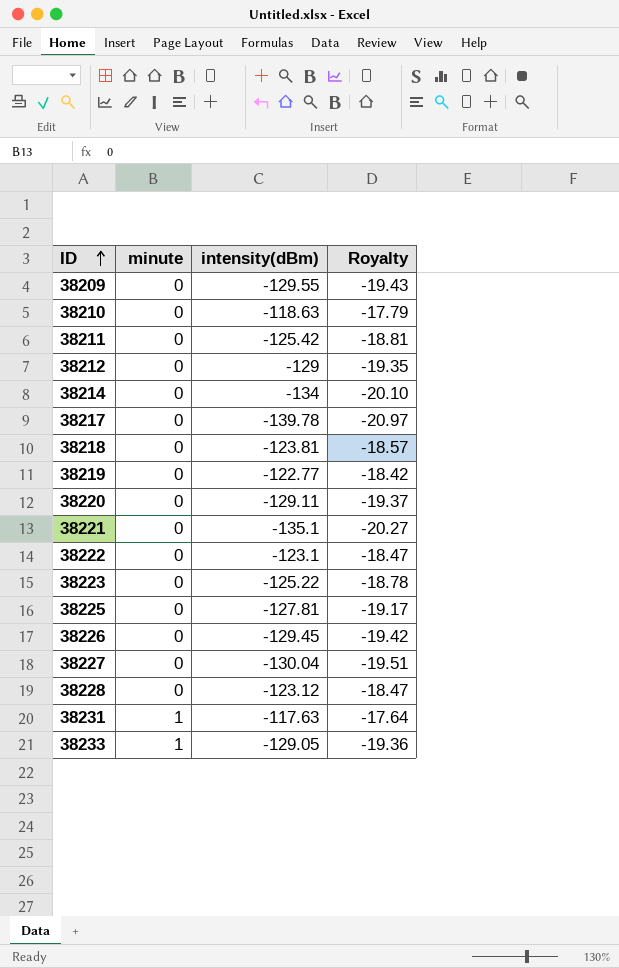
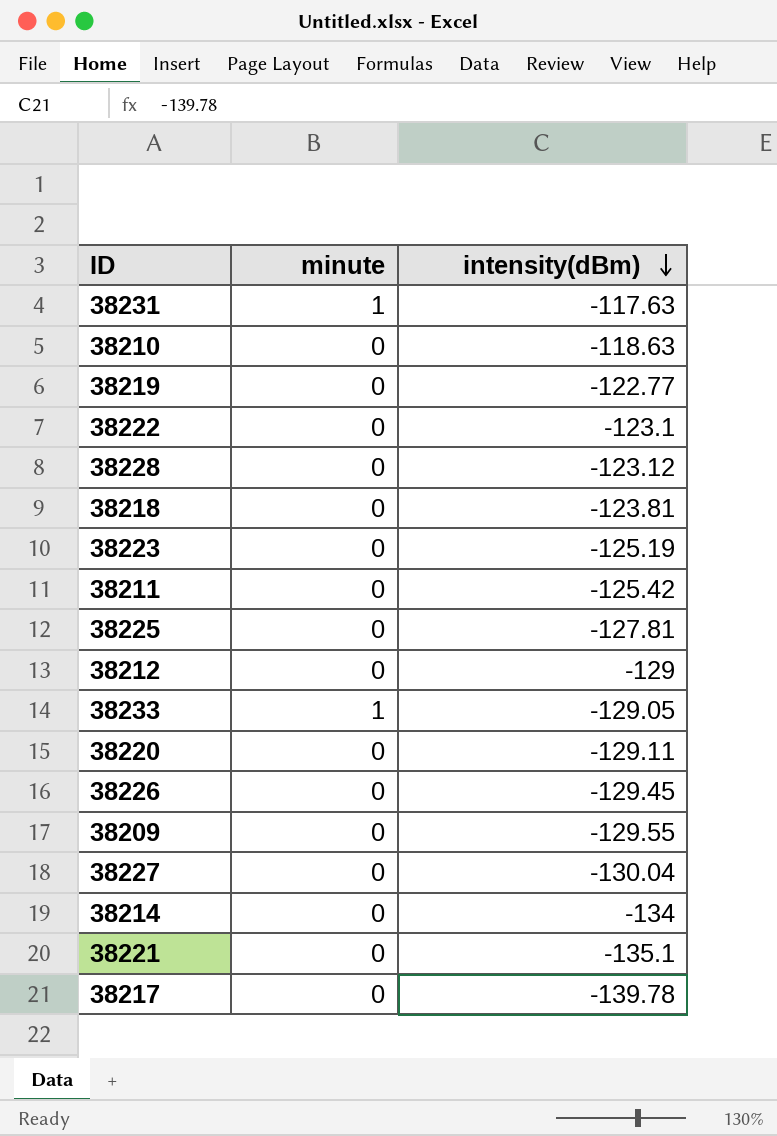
row order: ID ascending -> intensity(dBm) descending
column Royalty | formula: [intensity(dBm)] * 0.15 -> none
38223 | intensity(dBm): -125.22 -> -125.19

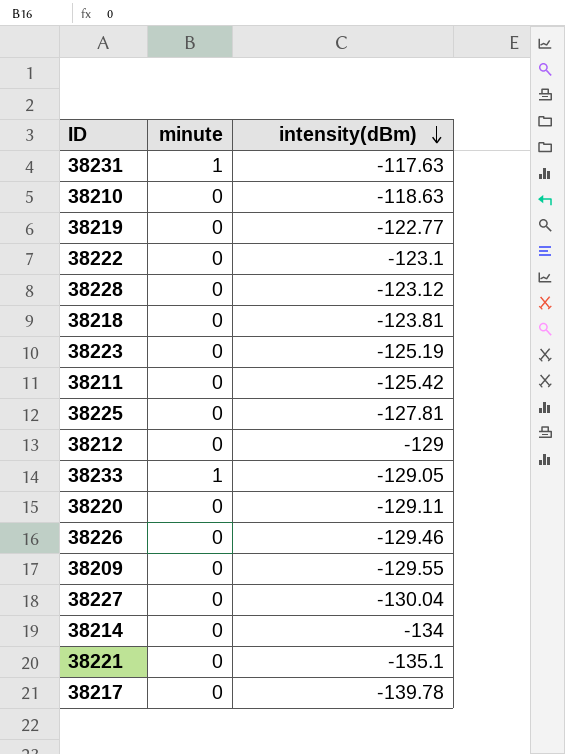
38226 | intensity(dBm): -129.45 -> -129.46

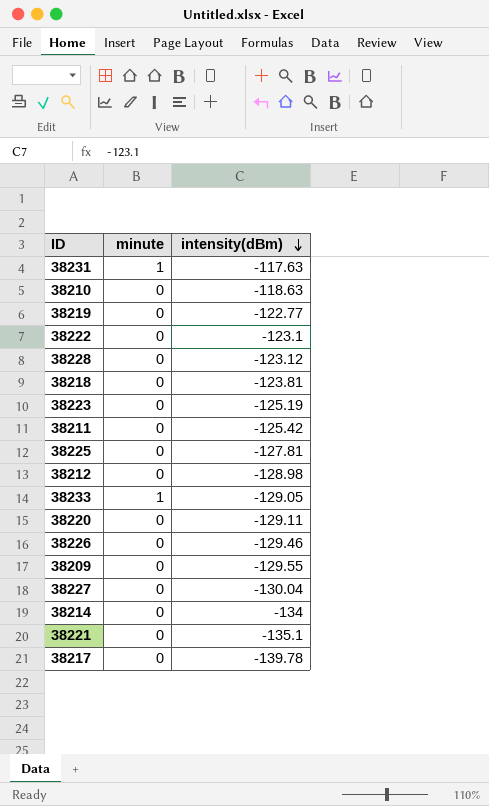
38212 | intensity(dBm): -129 -> -128.98

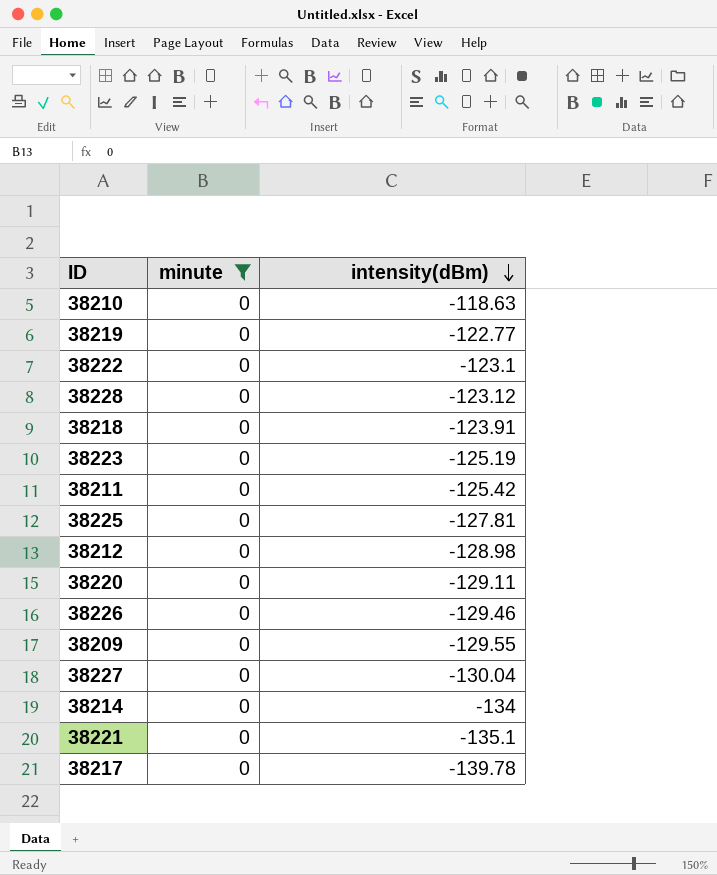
filter: none -> minute = 0
38218 | intensity(dBm): -123.81 -> -123.91

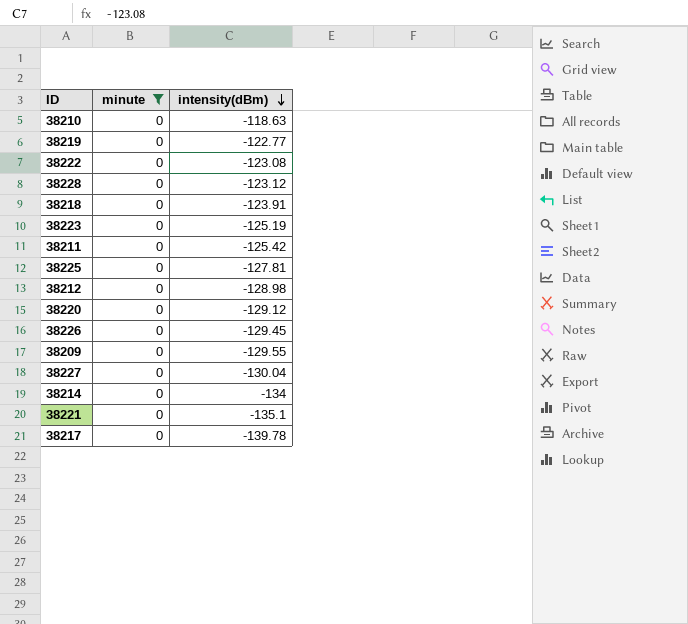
38222 | intensity(dBm): -123.1 -> -123.08
38220 | intensity(dBm): -129.11 -> -129.12
38226 | intensity(dBm): -129.46 -> -129.45

